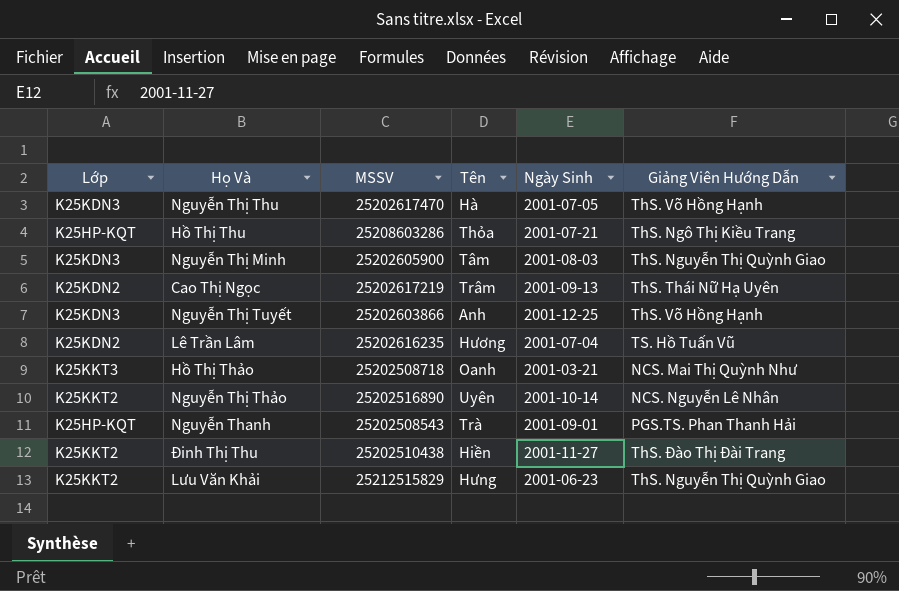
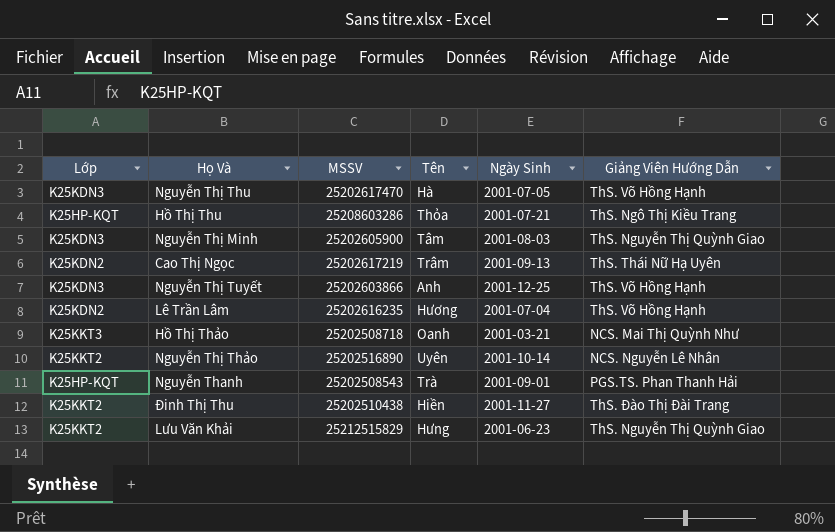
Lê Trần Lâm | Giảng Viên Hướng Dẫn: TS. Hồ Tuấn Vũ -> ThS. Võ Hồng Hạnh

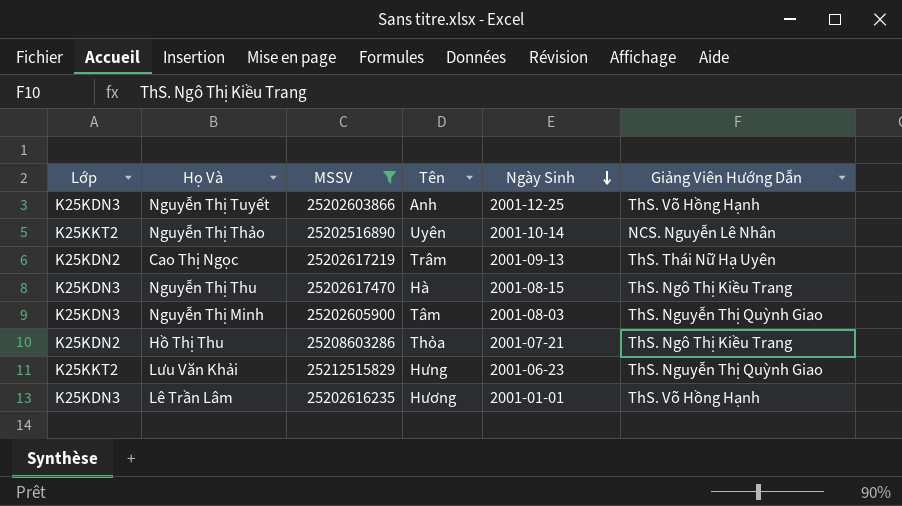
filter: none -> MSSV >= 25202516890
row order: none -> Ngày Sinh descending
Nguyễn Thị Thu | Ngày Sinh: 2001-07-05 -> 2001-08-15
Nguyễn Thị Thu | Giảng Viên Hướng Dẫn: ThS. Võ Hồng Hạnh -> ThS. Ngô Thị Kiều Trang
Hồ Thị Thu | Lớp: K25HP-KQT -> K25KDN2
Lê Trần Lâm | Lớp: K25KDN2 -> K25KDN3
Lê Trần Lâm | Ngày Sinh: 2001-07-04 -> 2001-01-01

